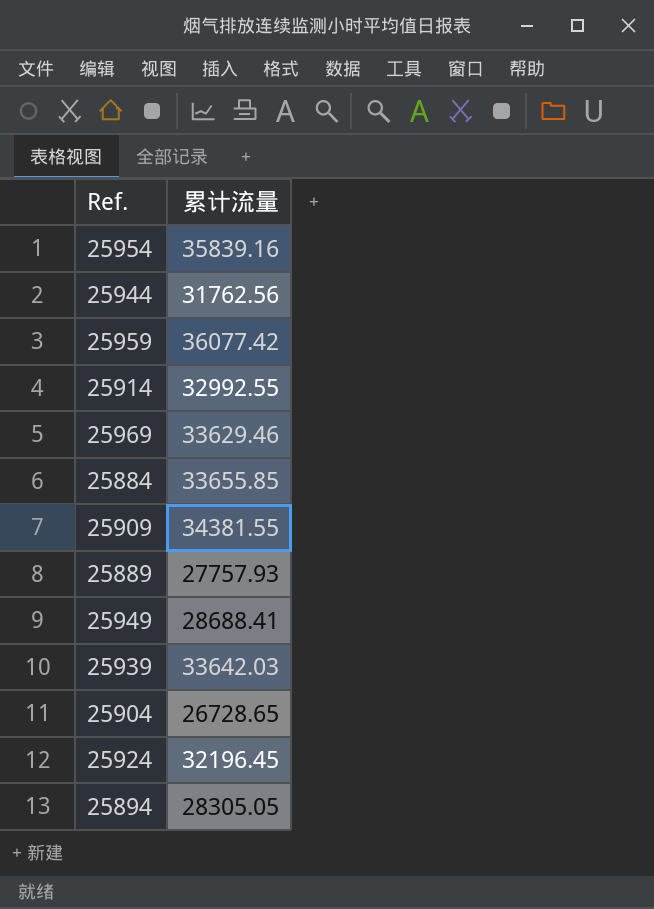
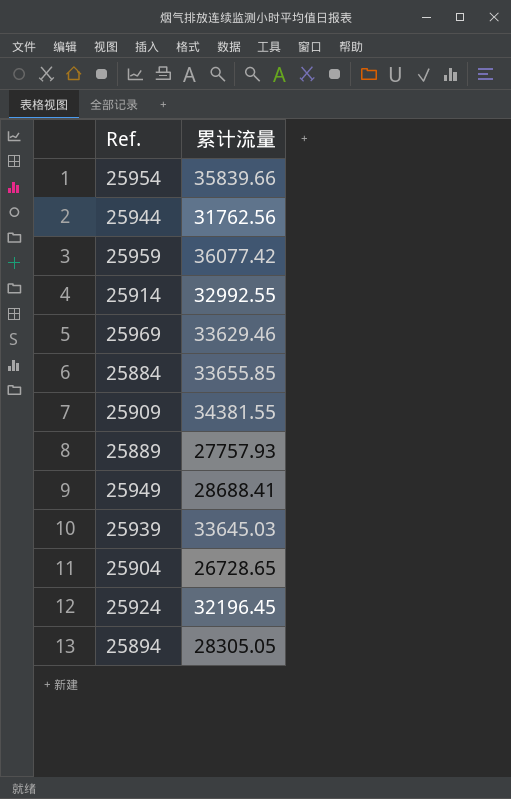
25954 | 累计流量: 35839.16 -> 35839.66
25939 | 累计流量: 33642.03 -> 33645.03

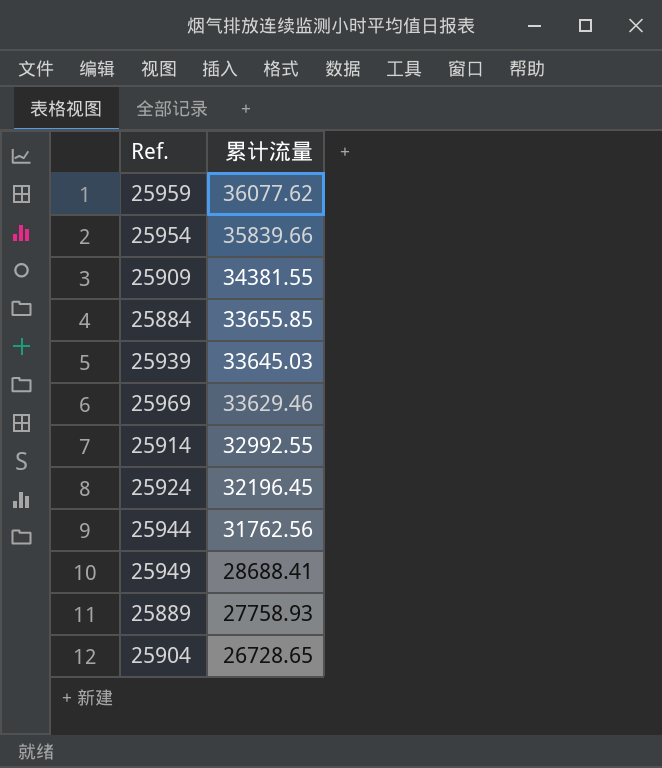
row order: none -> 累计流量 descending
row 25894: 28305.05 -> none
25959 | 累计流量: 36077.42 -> 36077.62
25889 | 累计流量: 27757.93 -> 27758.93

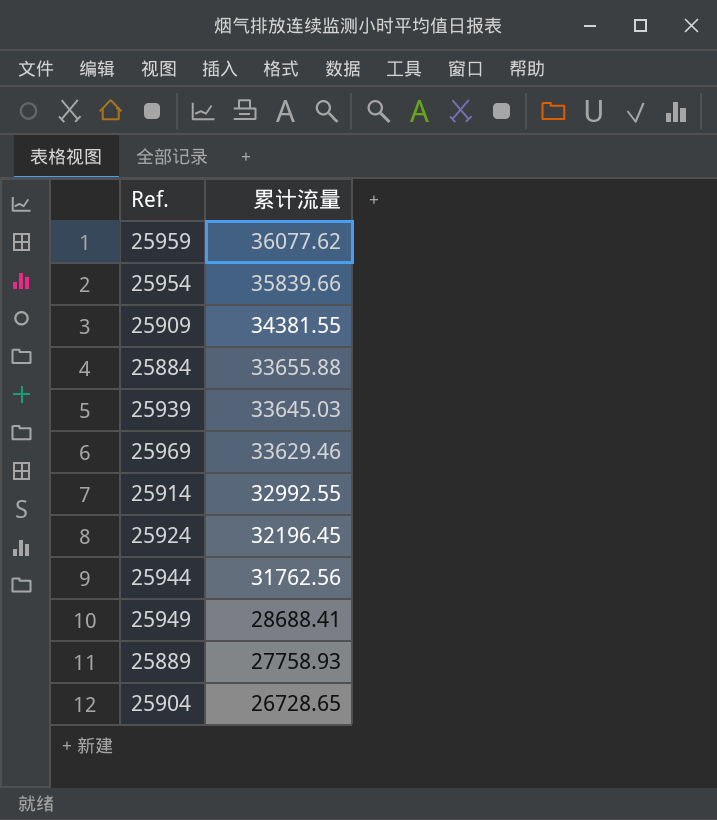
25884 | 累计流量: 33655.85 -> 33655.88

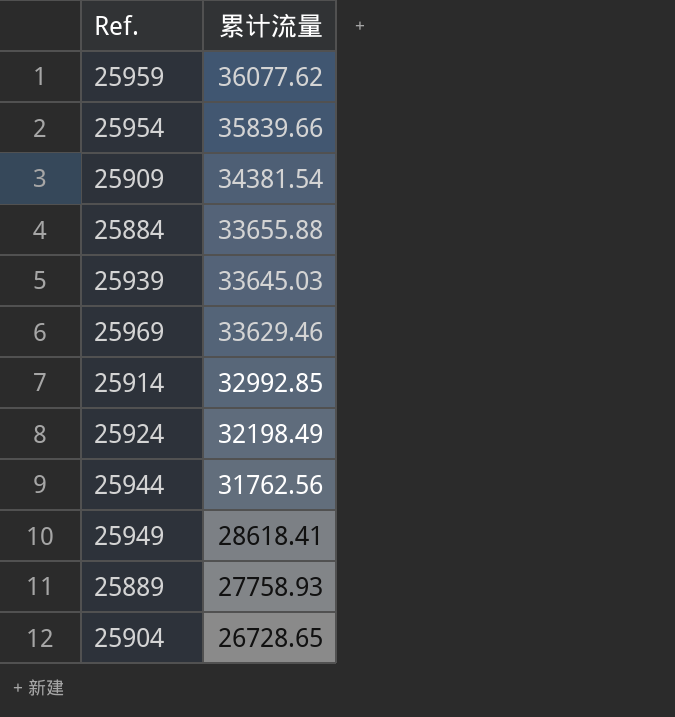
25909 | 累计流量: 34381.55 -> 34381.54
25914 | 累计流量: 32992.55 -> 32992.85
25924 | 累计流量: 32196.45 -> 32198.49
25949 | 累计流量: 28688.41 -> 28618.41

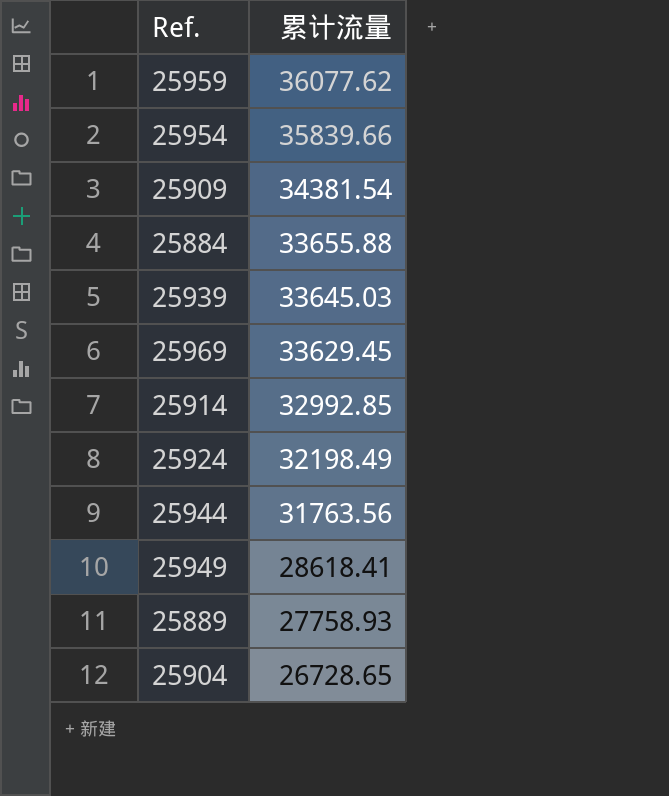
25969 | 累计流量: 33629.46 -> 33629.45
25944 | 累计流量: 31762.56 -> 31763.56

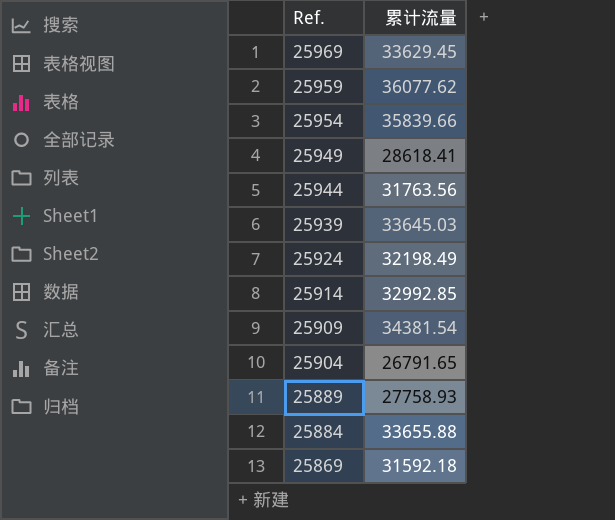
row order: 累计流量 descending -> Ref. descending
25904 | 累计流量: 26728.65 -> 26791.65
row 25869: none -> 31592.18

